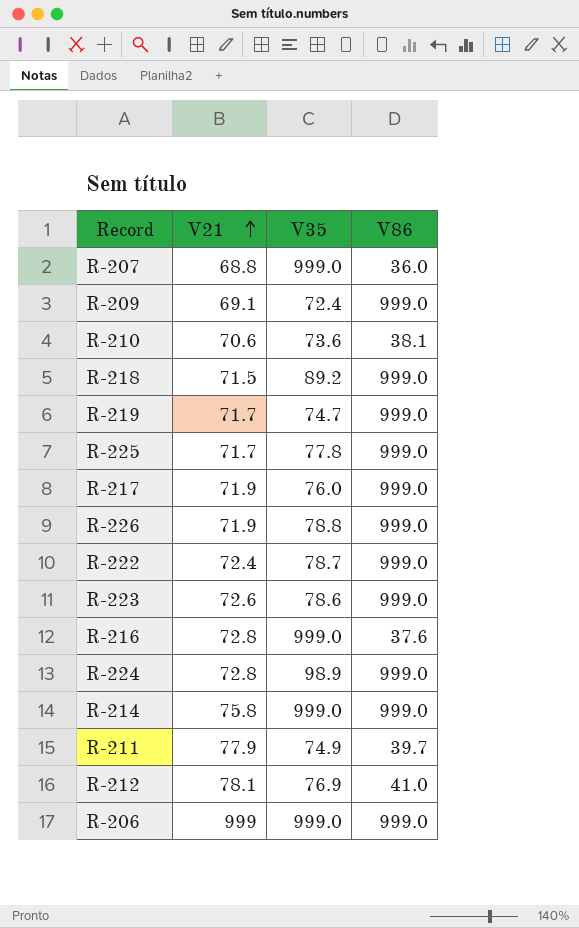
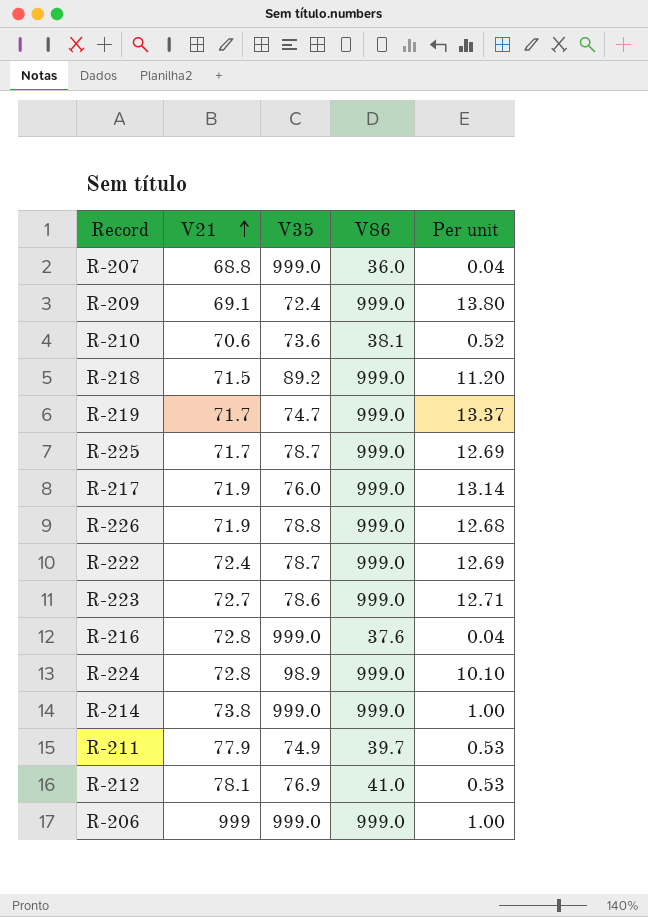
column Per unit | formula: none -> [V86] / [V35]
R-225 | V35: 77.8 -> 78.7
R-223 | V21: 72.6 -> 72.7
R-214 | V21: 75.8 -> 73.8

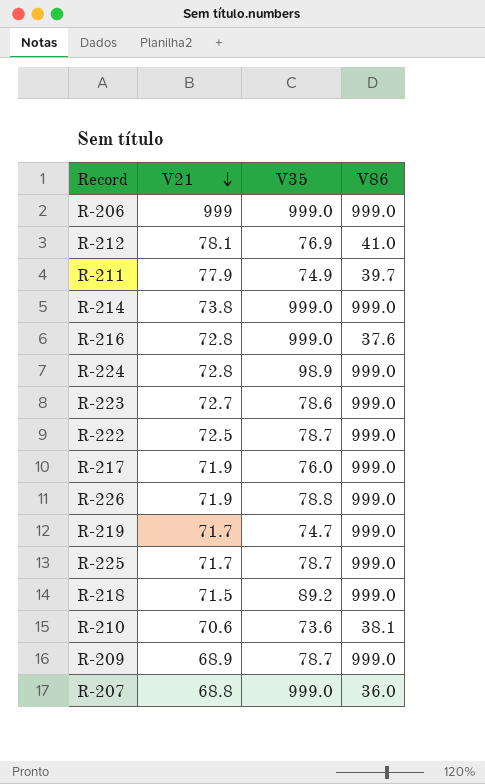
row order: V21 ascending -> V21 descending
column Per unit | formula: [V86] / [V35] -> none
R-222 | V21: 72.4 -> 72.5
R-209 | V21: 69.1 -> 68.9
R-209 | V35: 72.4 -> 78.7

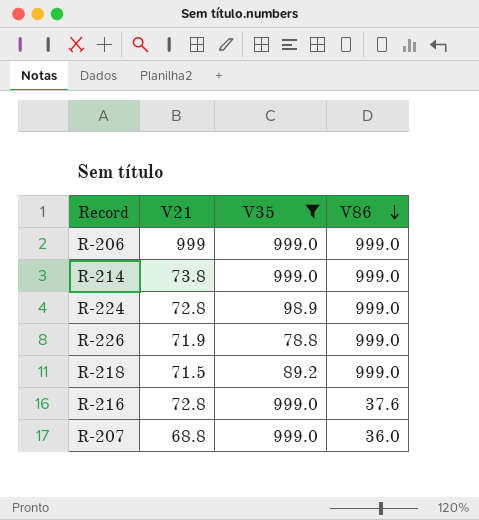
filter: none -> V35 >= 78.8
row order: V21 descending -> V86 descending

